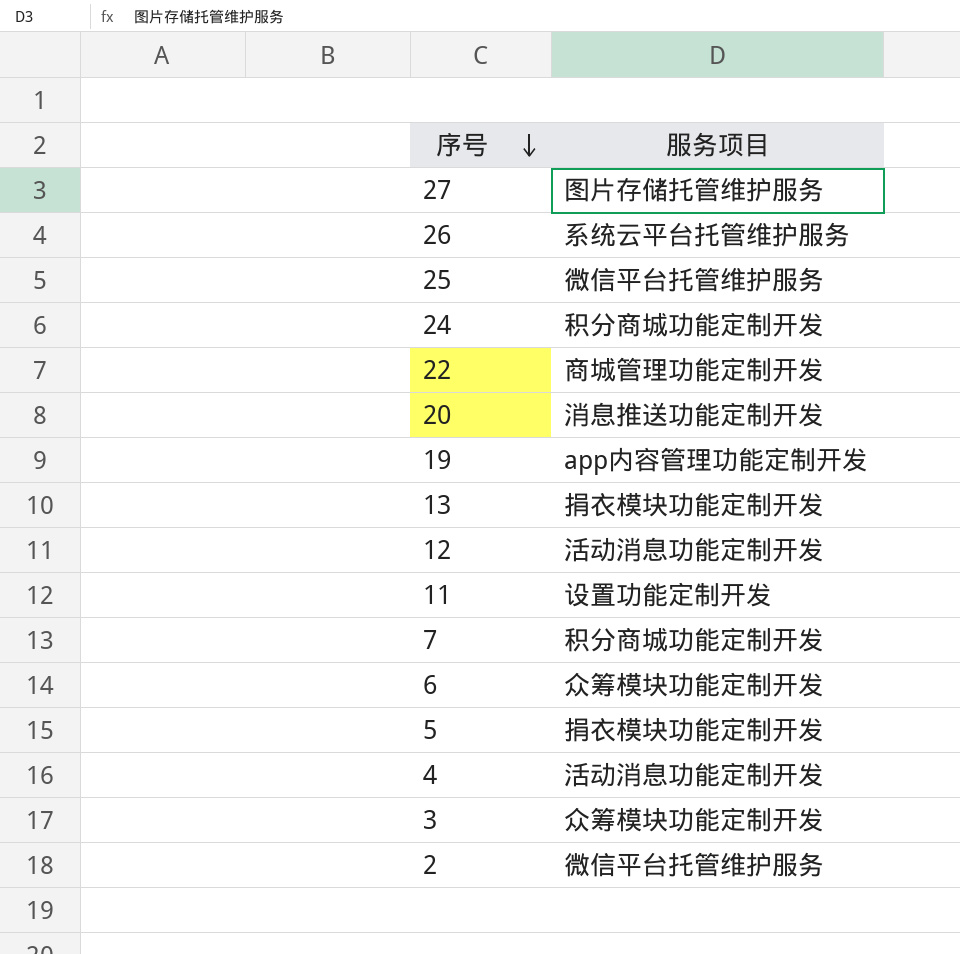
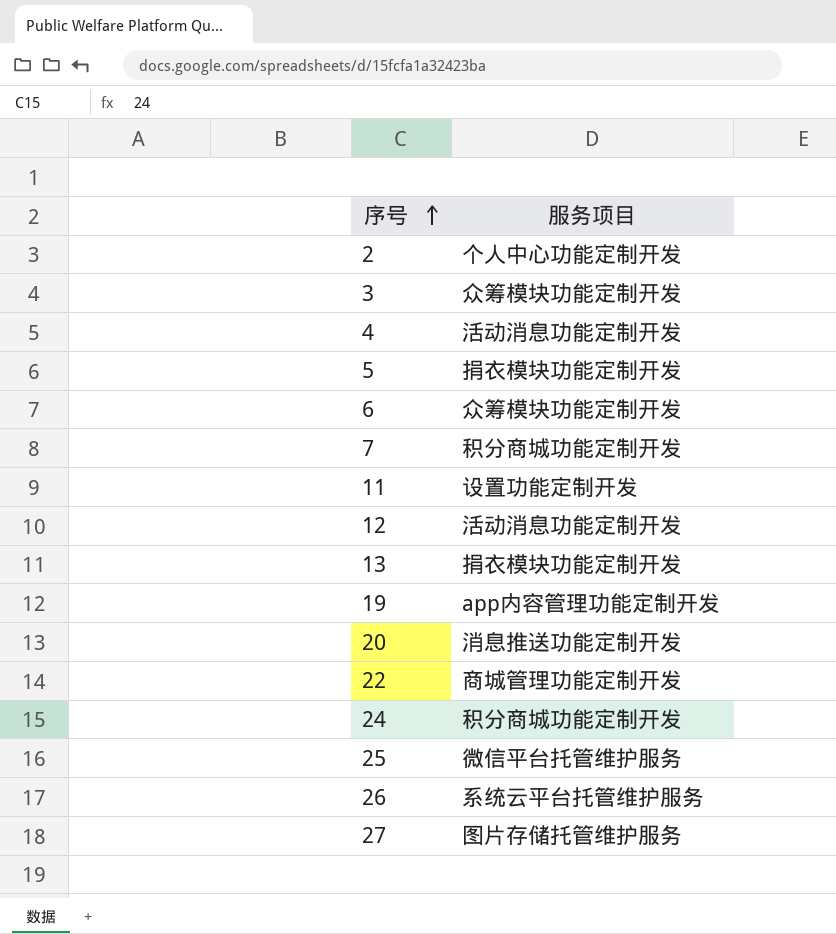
row order: 序号 descending -> 序号 ascending
2 | 服务项目: 微信平台托管维护服务 -> 个人中心功能定制开发

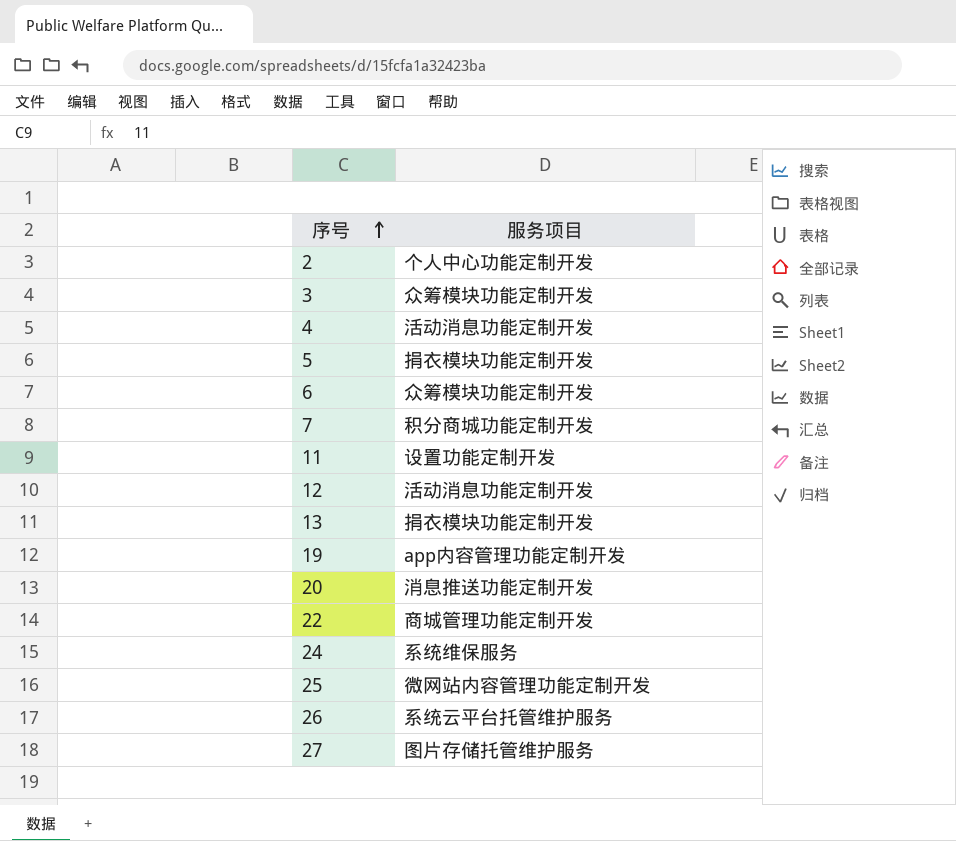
24 | 服务项目: 积分商城功能定制开发 -> 系统维保服务
25 | 服务项目: 微信平台托管维护服务 -> 微网站内容管理功能定制开发

